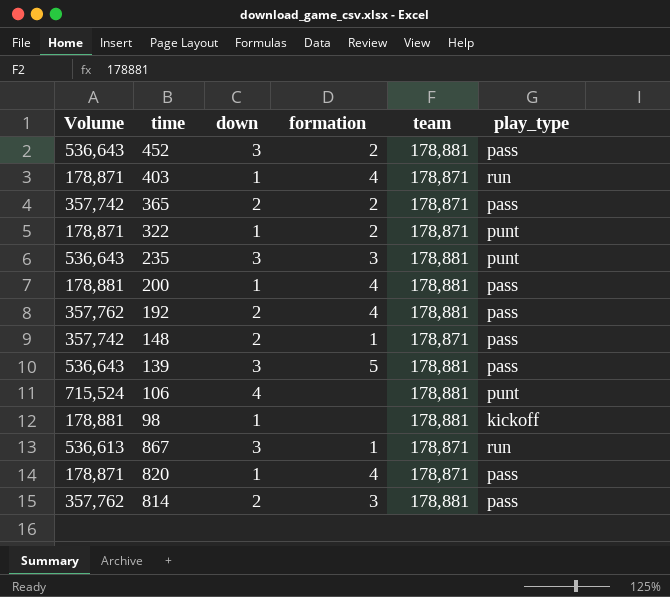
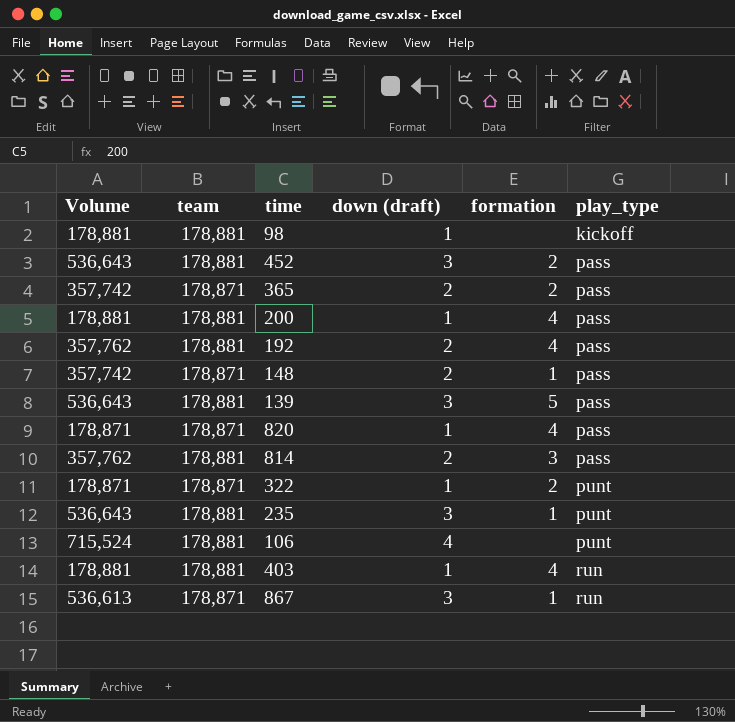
row order: none -> play_type ascending
column team | position: 5 -> 2
column name: down -> down (draft)
235 | formation: 3 -> 1
403 | Volume: 178,871 -> 178,881
403 | team: 178,871 -> 178,881

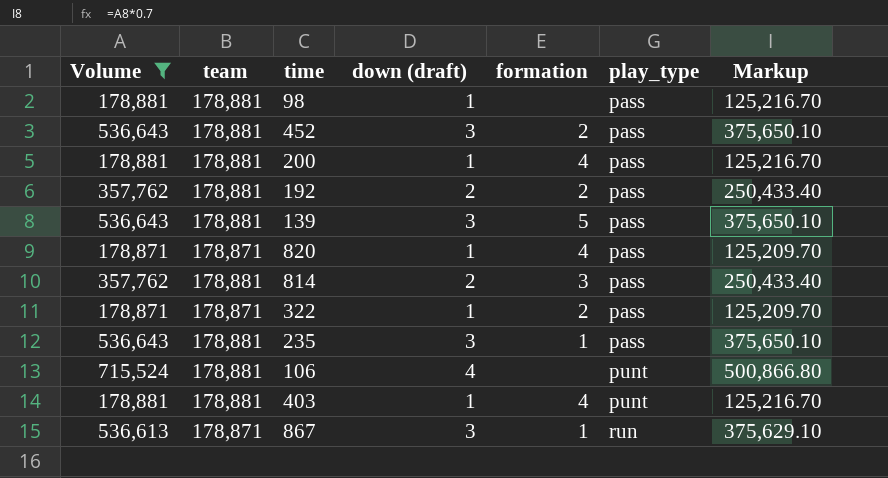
filter: none -> Volume != 357,742
column Markup | formula: none -> [Volume] * 0.7
98 | play_type: kickoff -> pass
192 | formation: 4 -> 2
322 | play_type: punt -> pass
235 | play_type: punt -> pass
403 | play_type: run -> punt

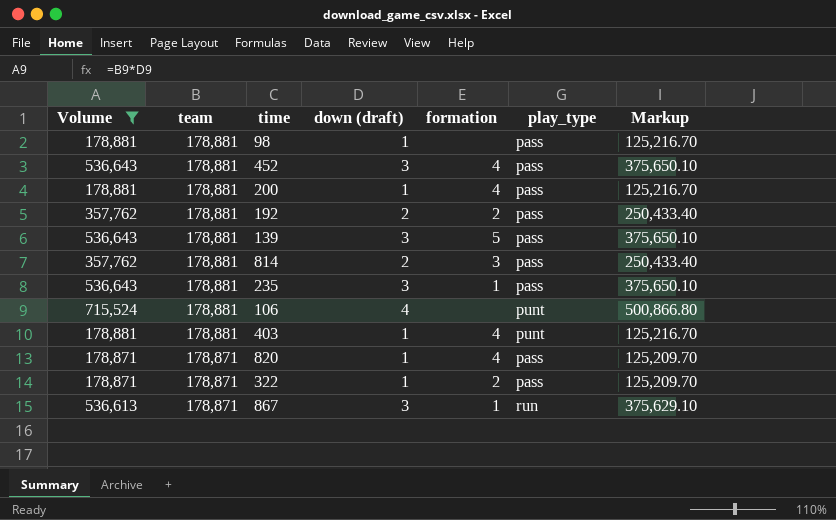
row order: play_type ascending -> team descending
452 | formation: 2 -> 4

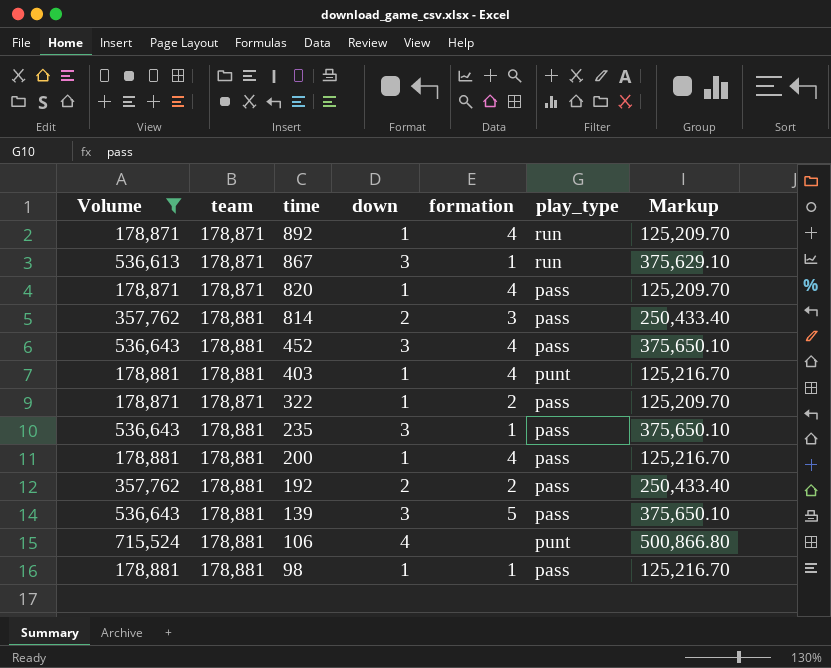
row order: team descending -> time descending
column name: down (draft) -> down
row 892: none -> 178,871 | 178,871 | 1 | 4 | run | 125,209.70
98 | formation: none -> 1

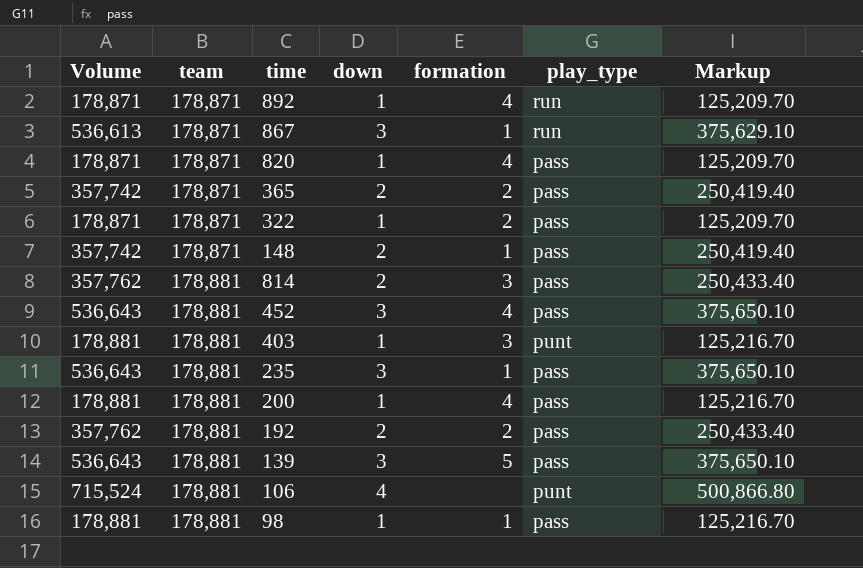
filter: Volume != 357,742 -> none
row order: time descending -> team ascending
403 | formation: 4 -> 3

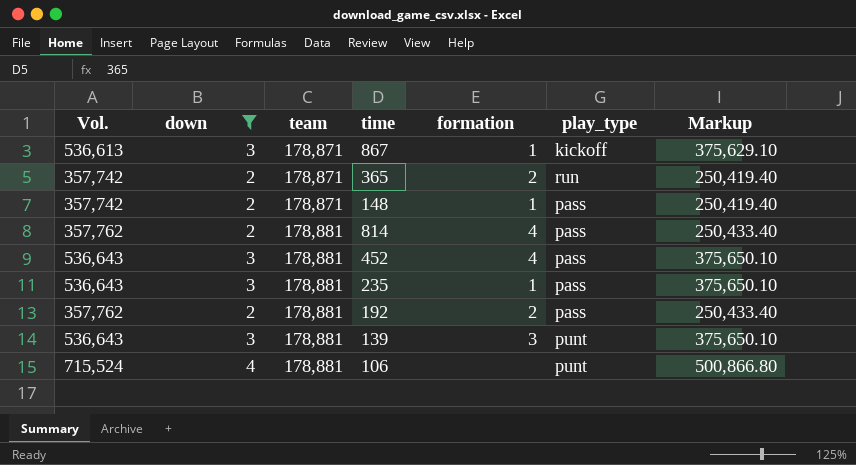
filter: none -> down != 1
column name: Volume -> Vol.
column down | position: 4 -> 2
867 | play_type: run -> kickoff
365 | play_type: pass -> run
814 | formation: 3 -> 4
139 | formation: 5 -> 3
139 | play_type: pass -> punt

